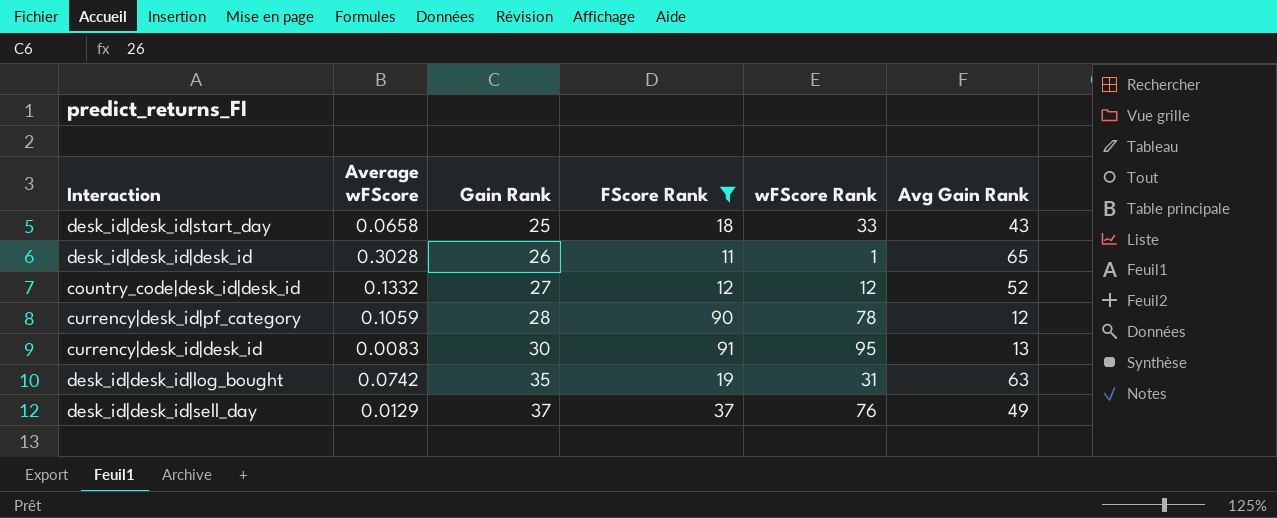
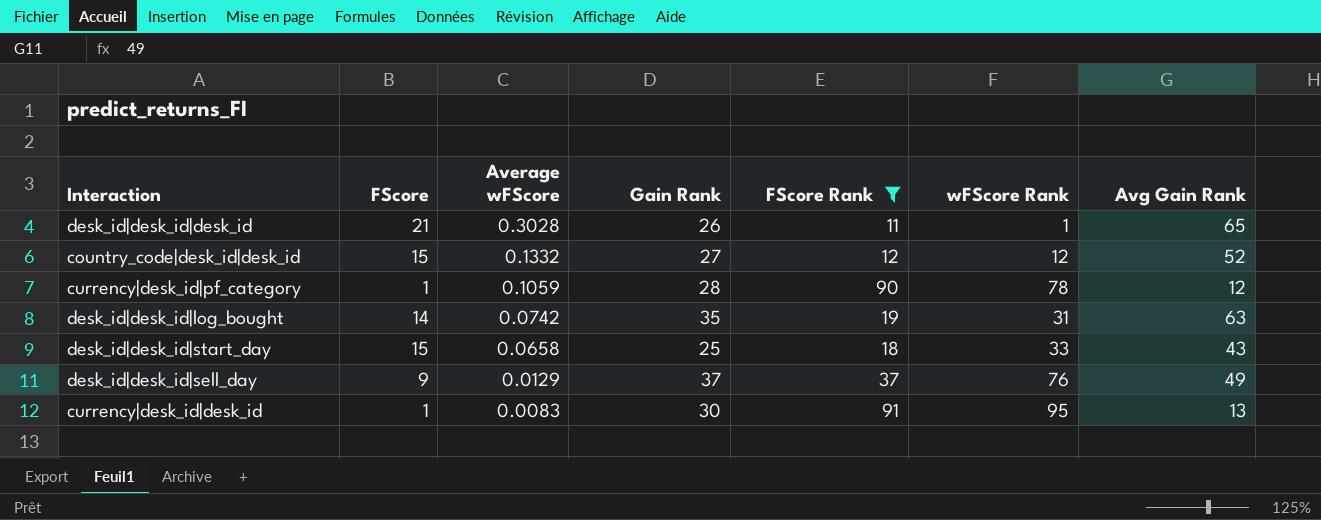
row order: Gain Rank ascending -> Average wFScore descending
column FScore | position: none -> 2

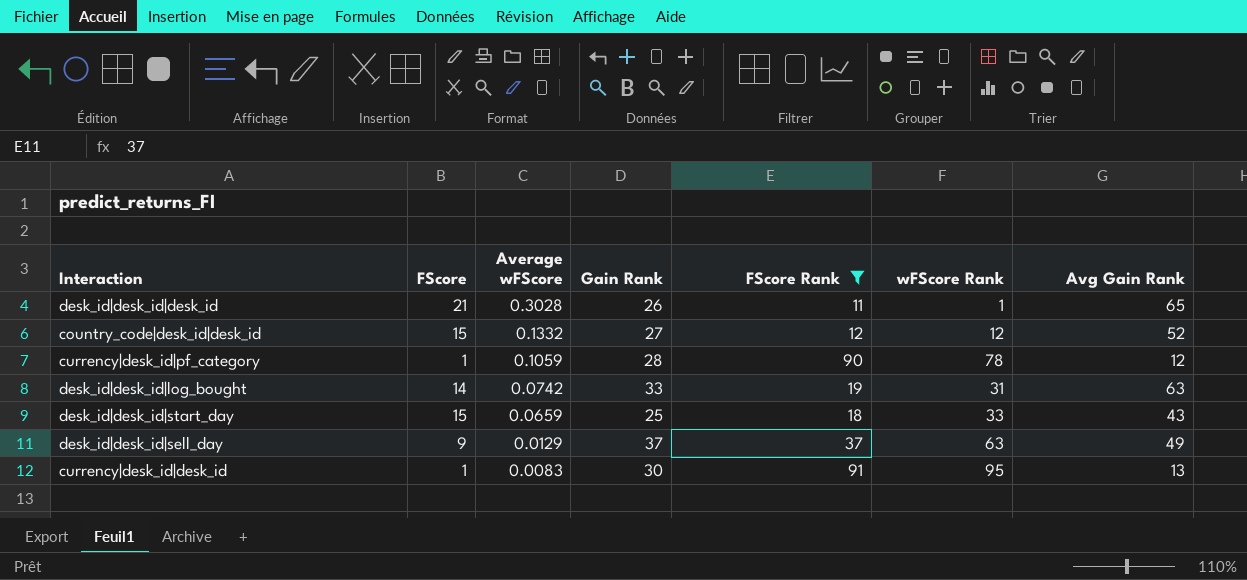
desk_id|desk_id|log_bought | Gain Rank: 35 -> 33
desk_id|desk_id|start_day | Average wFScore: 0.0658 -> 0.0659
desk_id|desk_id|sell_day | wFScore Rank: 76 -> 63

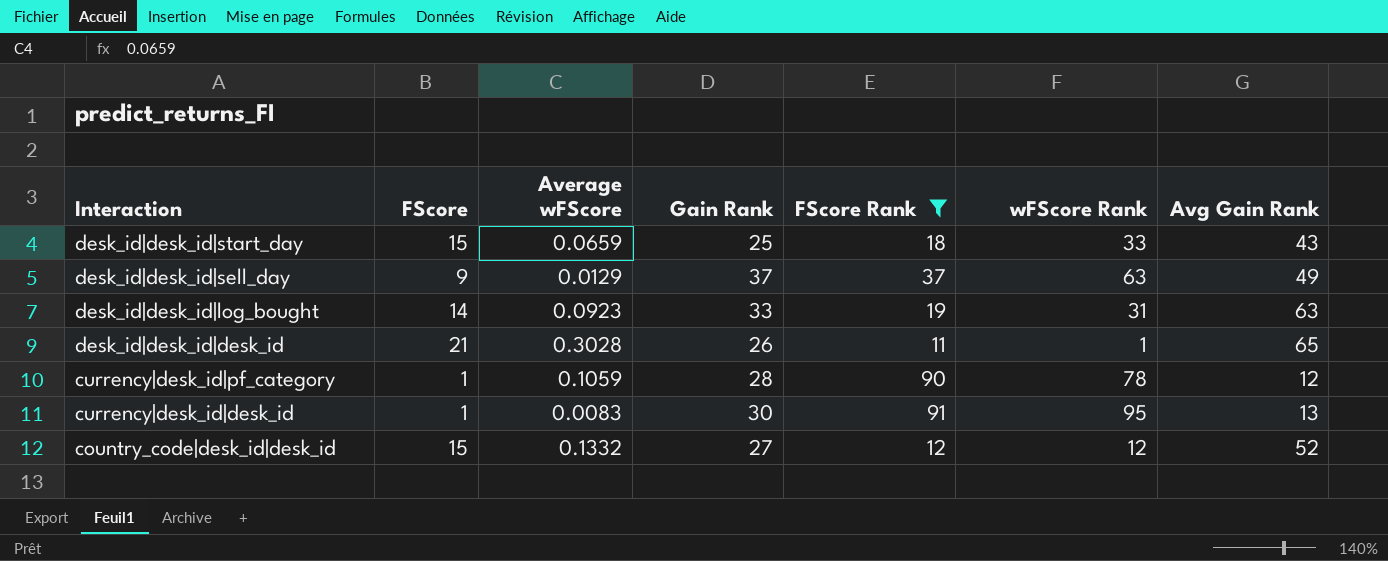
row order: Average wFScore descending -> Interaction descending
desk_id|desk_id|log_bought | Average wFScore: 0.0742 -> 0.0923

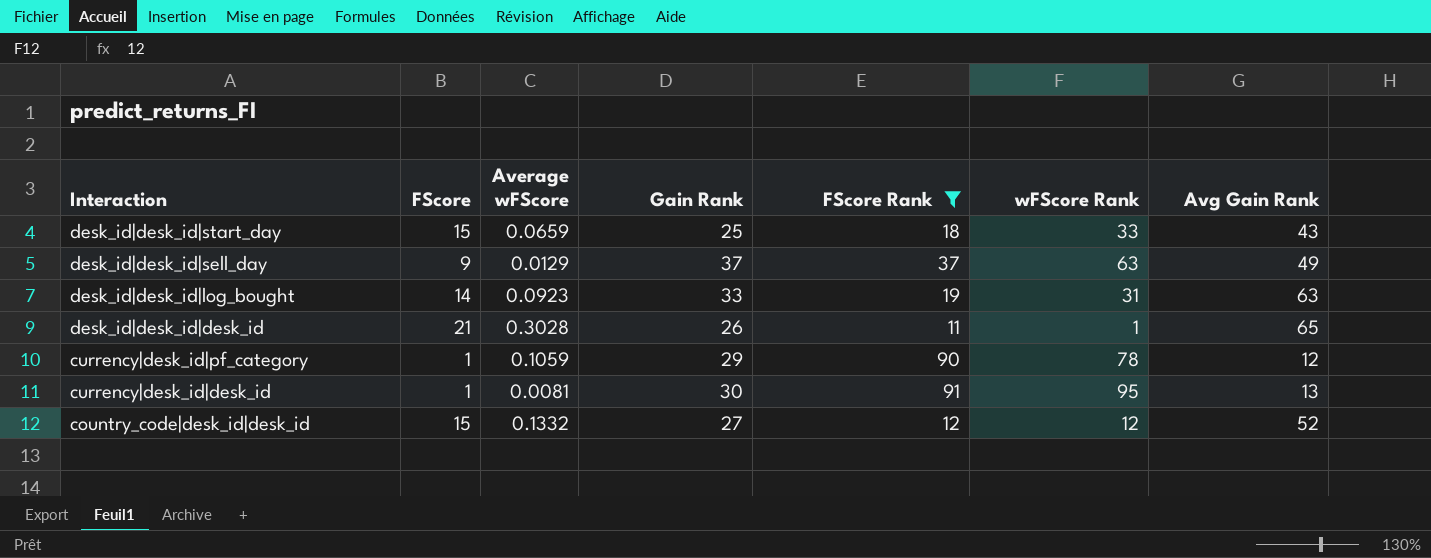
currency|desk_id|pf_category | Gain Rank: 28 -> 29
currency|desk_id|desk_id | Average wFScore: 0.0083 -> 0.0081

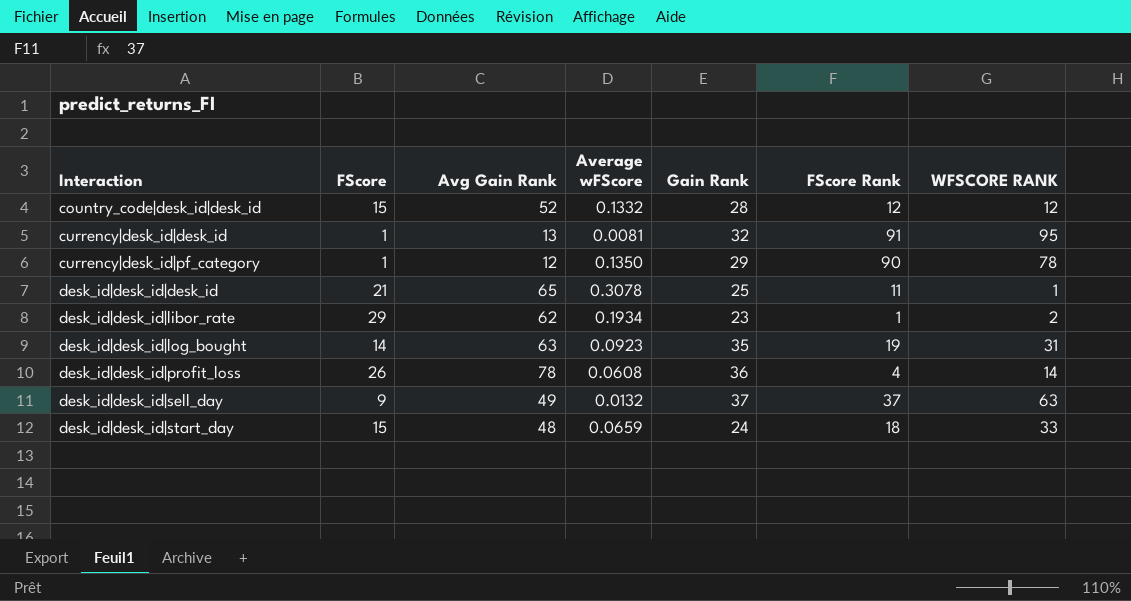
filter: FScore Rank >= 11 -> none
row order: Interaction descending -> Interaction ascending
column Avg Gain Rank | position: 7 -> 3
column name: wFScore Rank -> WFSCORE RANK
country_code|desk_id|desk_id | Gain Rank: 27 -> 28
currency|desk_id|desk_id | Gain Rank: 30 -> 32
currency|desk_id|pf_category | Average wFScore: 0.1059 -> 0.1350
desk_id|desk_id|desk_id | Average wFScore: 0.3028 -> 0.3078
desk_id|desk_id|desk_id | Gain Rank: 26 -> 25
desk_id|desk_id|log_bought | Gain Rank: 33 -> 35
desk_id|desk_id|sell_day | Average wFScore: 0.0129 -> 0.0132
desk_id|desk_id|start_day | Avg Gain Rank: 43 -> 48
desk_id|desk_id|start_day | Gain Rank: 25 -> 24

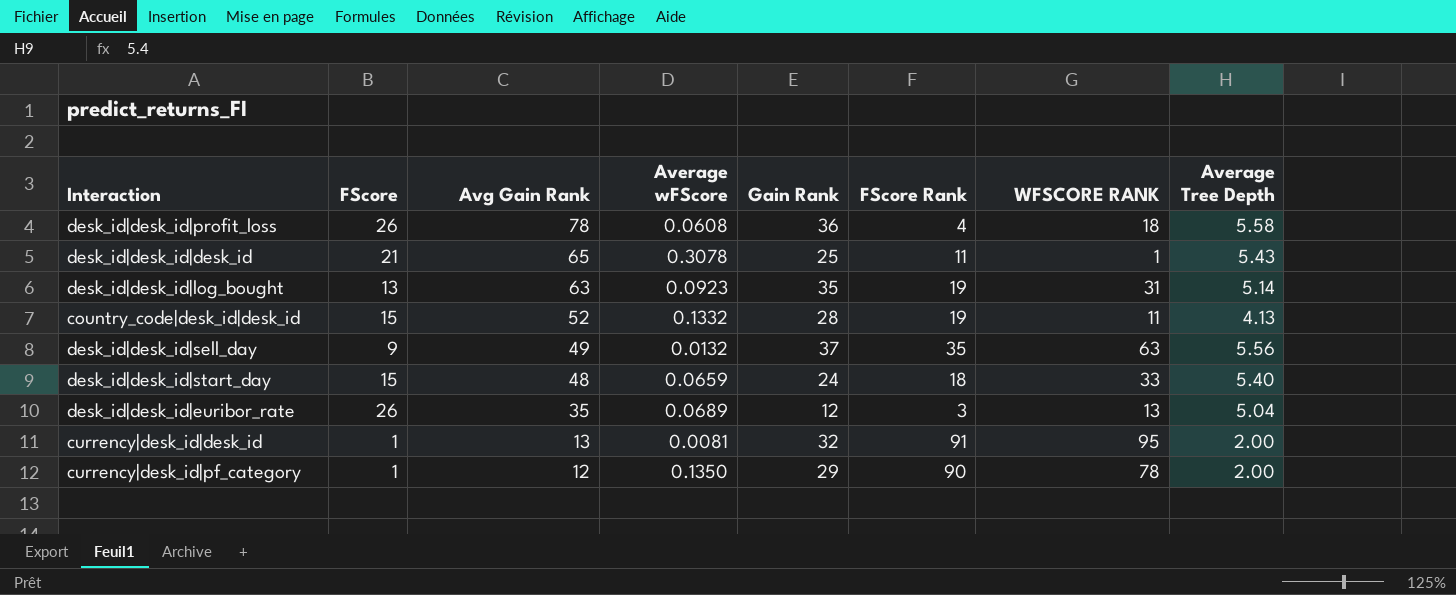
row order: Interaction ascending -> Avg Gain Rank descending
column Average Tree Depth | position: none -> 8
row desk_id|desk_id|libor_rate: 29 | 62 | 0.1934 | 23 | 1 | 2 -> none
desk_id|desk_id|profit_loss | WFSCORE RANK: 14 -> 18
desk_id|desk_id|log_bought | FScore: 14 -> 13
country_code|desk_id|desk_id | FScore Rank: 12 -> 19
country_code|desk_id|desk_id | WFSCORE RANK: 12 -> 11
desk_id|desk_id|sell_day | FScore Rank: 37 -> 35
row desk_id|desk_id|euribor_rate: none -> 26 | 35 | 0.0689 | 12 | 3 | 13 | 5.04

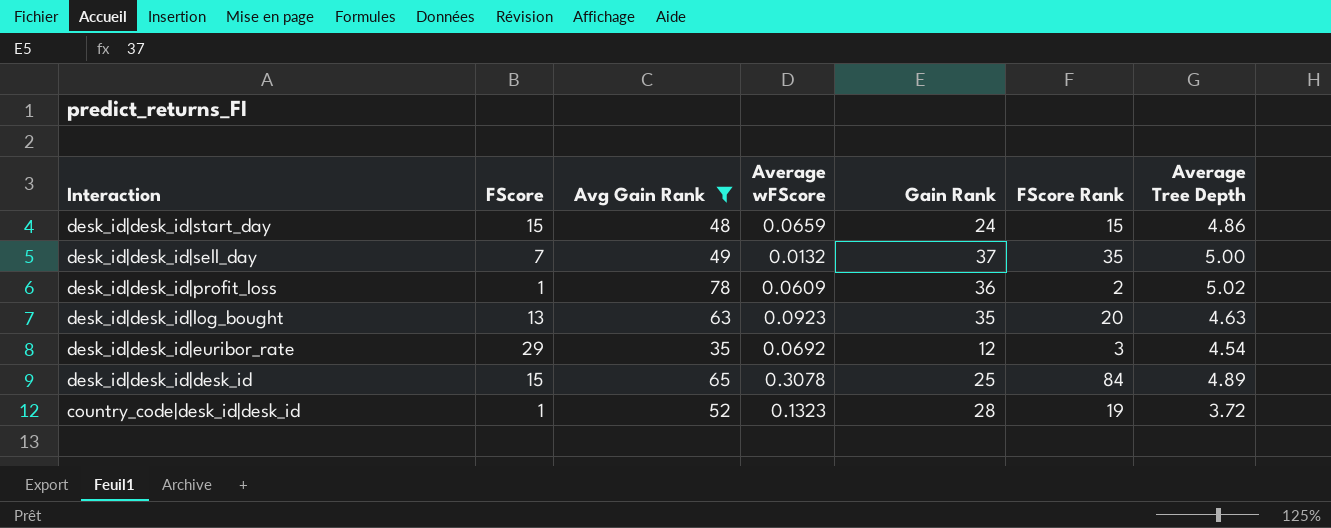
filter: none -> Avg Gain Rank >= 35
row order: Avg Gain Rank descending -> Interaction descending
column WFSCORE RANK | position: 7 -> none
desk_id|desk_id|start_day | FScore Rank: 18 -> 15
desk_id|desk_id|start_day | Average Tree Depth: 5.40 -> 4.86
desk_id|desk_id|sell_day | FScore: 9 -> 7
desk_id|desk_id|sell_day | Average Tree Depth: 5.56 -> 5.00
desk_id|desk_id|profit_loss | FScore: 26 -> 1
desk_id|desk_id|profit_loss | Average wFScore: 0.0608 -> 0.0609
desk_id|desk_id|profit_loss | FScore Rank: 4 -> 2
desk_id|desk_id|profit_loss | Average Tree Depth: 5.58 -> 5.02
desk_id|desk_id|log_bought | FScore Rank: 19 -> 20
desk_id|desk_id|log_bought | Average Tree Depth: 5.14 -> 4.63
desk_id|desk_id|euribor_rate | FScore: 26 -> 29
desk_id|desk_id|euribor_rate | Average wFScore: 0.0689 -> 0.0692
desk_id|desk_id|euribor_rate | Average Tree Depth: 5.04 -> 4.54
desk_id|desk_id|desk_id | FScore: 21 -> 15
desk_id|desk_id|desk_id | FScore Rank: 11 -> 84
desk_id|desk_id|desk_id | Average Tree Depth: 5.43 -> 4.89
country_code|desk_id|desk_id | FScore: 15 -> 1
country_code|desk_id|desk_id | Average wFScore: 0.1332 -> 0.1323
country_code|desk_id|desk_id | Average Tree Depth: 4.13 -> 3.72

